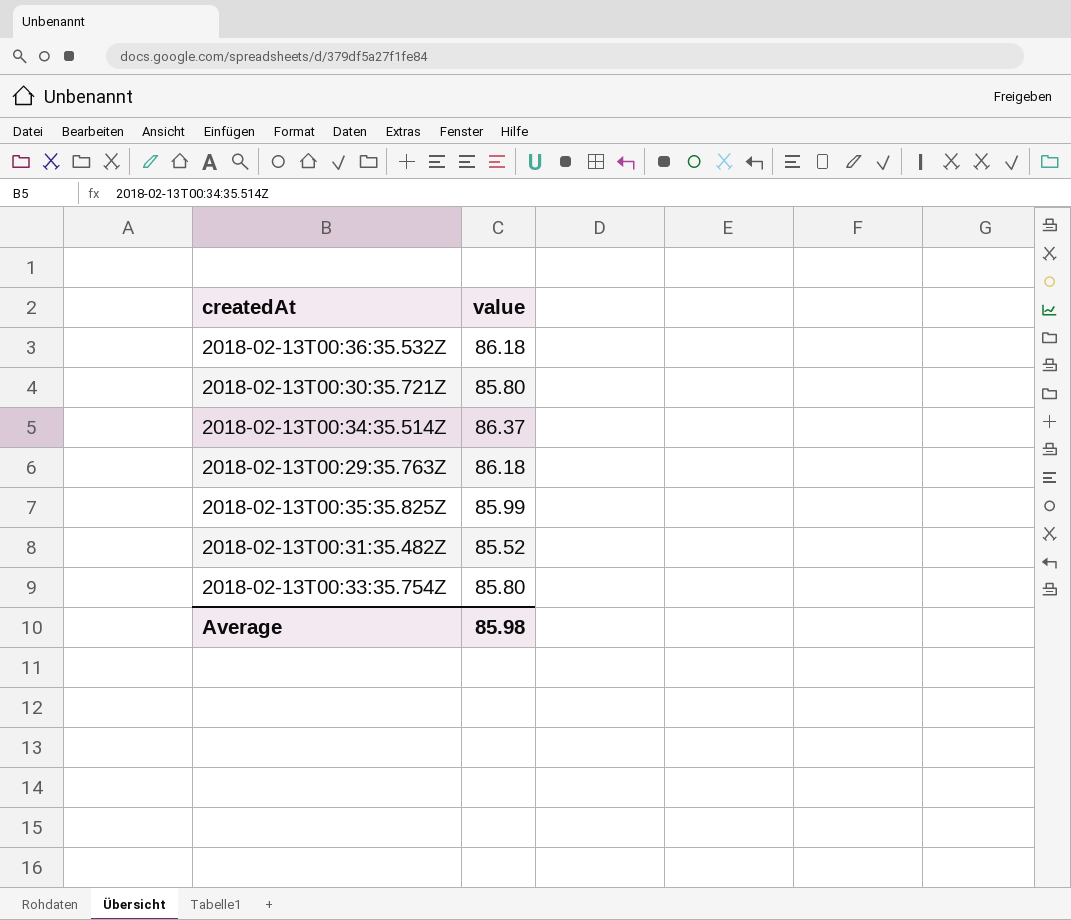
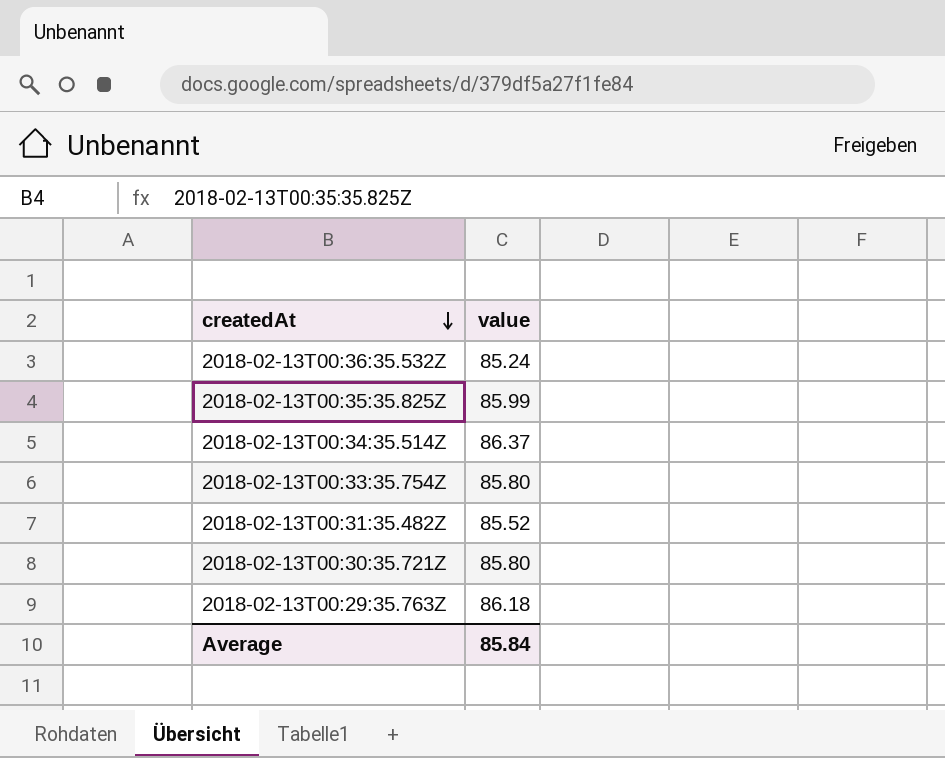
row order: none -> createdAt descending
2018-02-13T00:36:35.532Z | value: 86.18 -> 85.24
Average | value: 85.98 -> 85.84

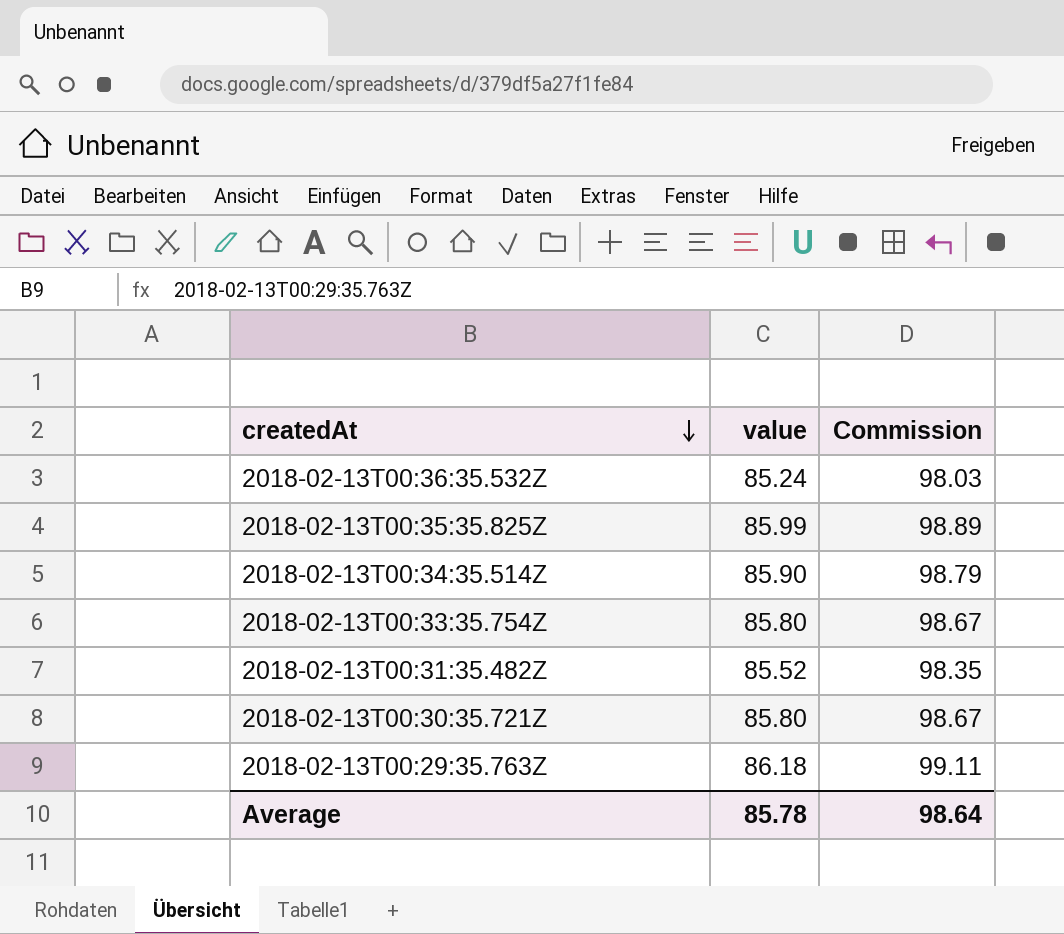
column Commission | formula: none -> [value] * 1.15
2018-02-13T00:34:35.514Z | value: 86.37 -> 85.90
Average | value: 85.84 -> 85.78

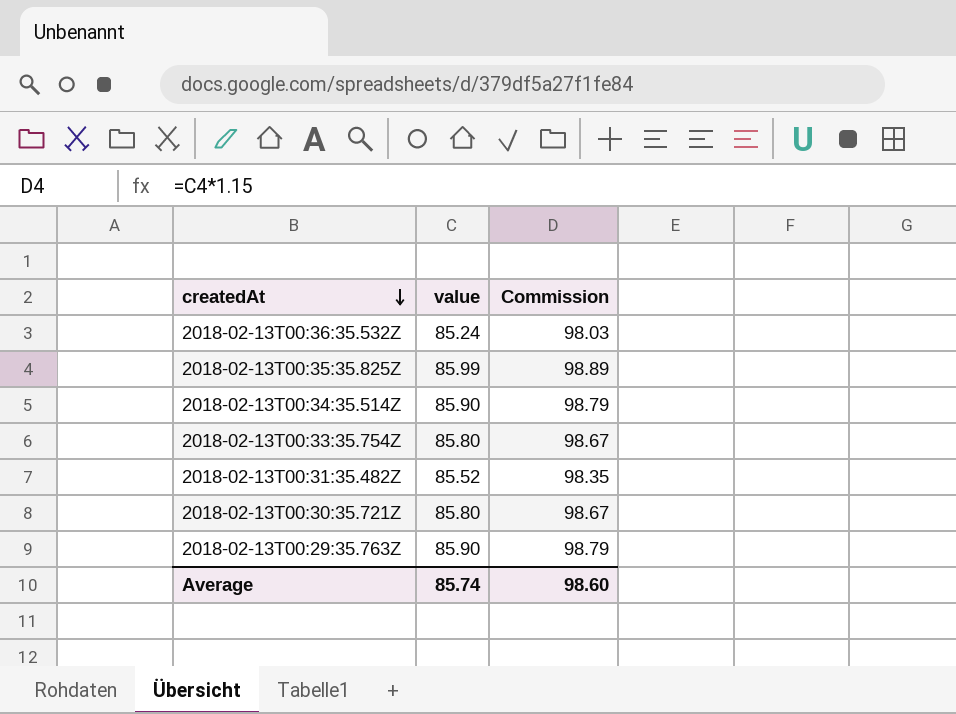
2018-02-13T00:29:35.763Z | value: 86.18 -> 85.90
2018-02-13T00:29:35.763Z | Commission: 99.11 -> 98.79
Average | value: 85.78 -> 85.74
Average | Commission: 98.64 -> 98.60

